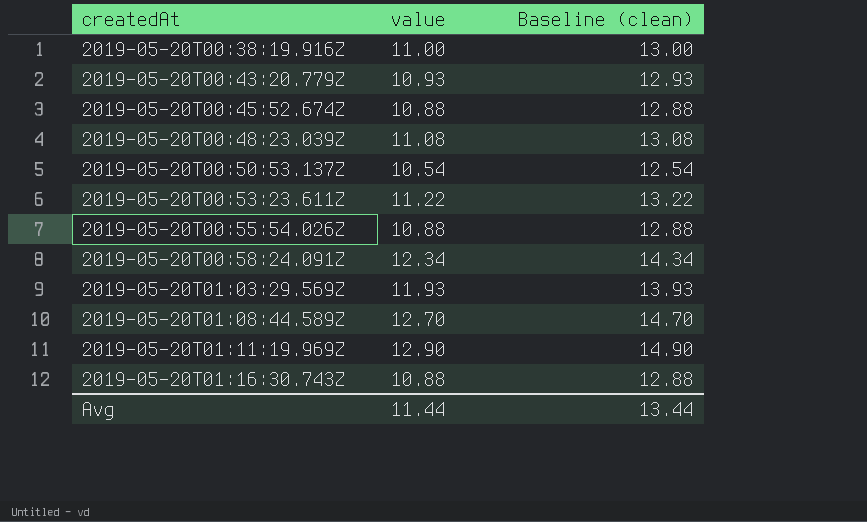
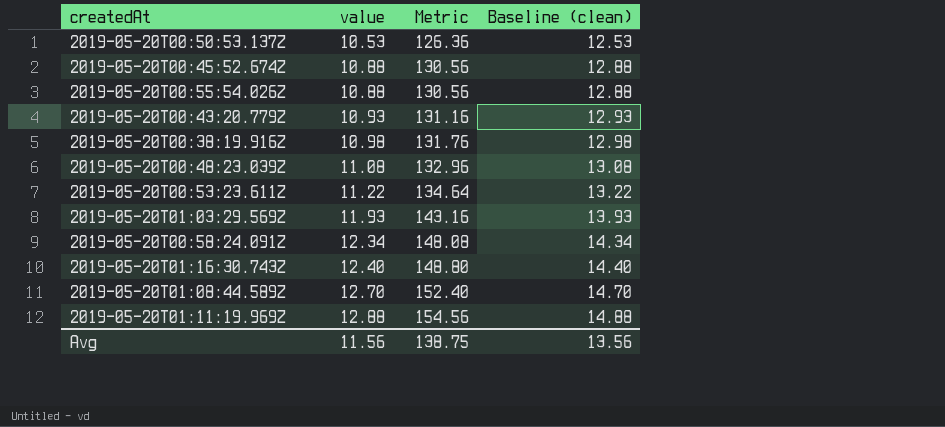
row order: createdAt ascending -> value ascending
column Metric | formula: none -> [value] * 12
2019-05-20T00:50:53.137Z | value: 10.54 -> 10.53
2019-05-20T00:50:53.137Z | Baseline (clean): 12.54 -> 12.53
2019-05-20T00:38:19.916Z | value: 11.00 -> 10.98
2019-05-20T00:38:19.916Z | Baseline (clean): 13.00 -> 12.98
2019-05-20T01:16:30.743Z | value: 10.88 -> 12.40
2019-05-20T01:16:30.743Z | Baseline (clean): 12.88 -> 14.40
2019-05-20T01:11:19.969Z | value: 12.90 -> 12.88
2019-05-20T01:11:19.969Z | Baseline (clean): 14.90 -> 14.88
Avg | value: 11.44 -> 11.56
Avg | Baseline (clean): 13.44 -> 13.56

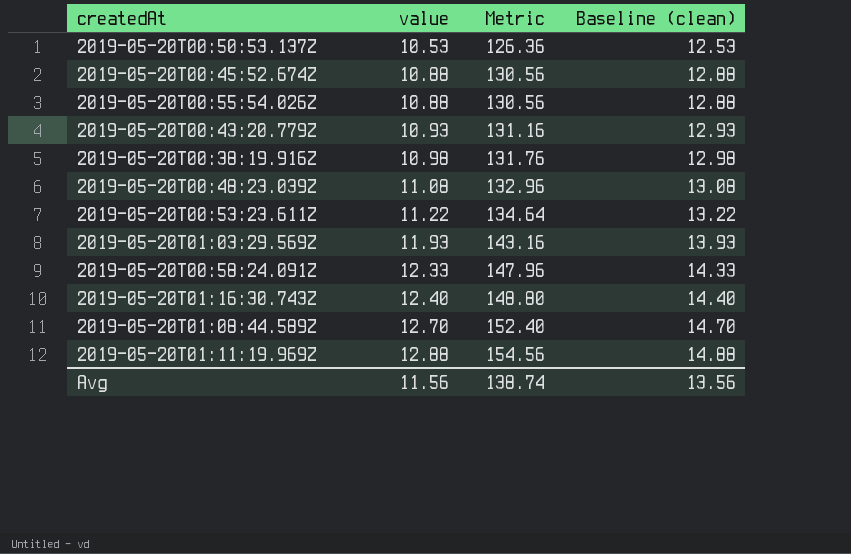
2019-05-20T00:58:24.091Z | value: 12.34 -> 12.33
2019-05-20T00:58:24.091Z | Metric: 148.08 -> 147.96
2019-05-20T00:58:24.091Z | Baseline (clean): 14.34 -> 14.33
Avg | Metric: 138.75 -> 138.74

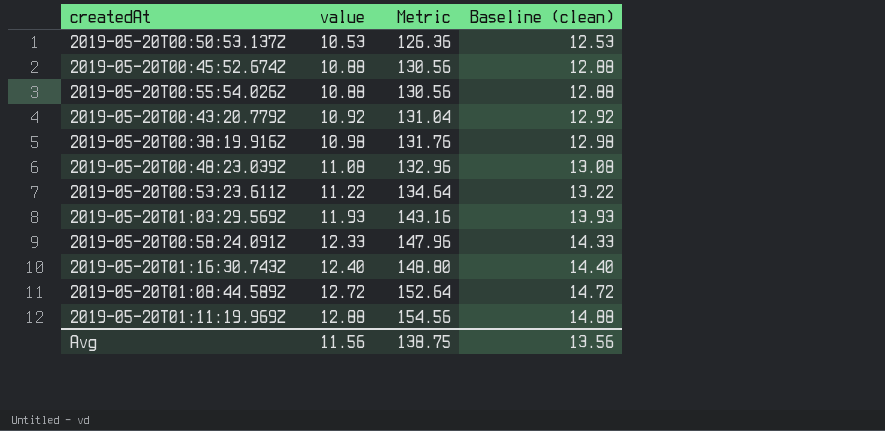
2019-05-20T00:43:20.779Z | value: 10.93 -> 10.92
2019-05-20T00:43:20.779Z | Metric: 131.16 -> 131.04
2019-05-20T00:43:20.779Z | Baseline (clean): 12.93 -> 12.92
2019-05-20T01:08:44.589Z | value: 12.70 -> 12.72
2019-05-20T01:08:44.589Z | Metric: 152.40 -> 152.64
2019-05-20T01:08:44.589Z | Baseline (clean): 14.70 -> 14.72
Avg | Metric: 138.74 -> 138.75

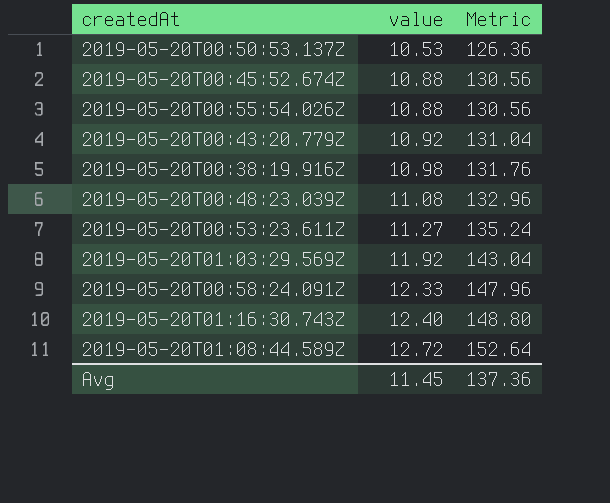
column Baseline (clean) | formula: [value] + 2 -> none
row 2019-05-20T01:11:19.969Z: 12.88 | 154.56 | 14.88 -> none
2019-05-20T00:53:23.611Z | value: 11.22 -> 11.27
2019-05-20T00:53:23.611Z | Metric: 134.64 -> 135.24
2019-05-20T01:03:29.569Z | value: 11.93 -> 11.92
2019-05-20T01:03:29.569Z | Metric: 143.16 -> 143.04
Avg | value: 11.56 -> 11.45
Avg | Metric: 138.75 -> 137.36

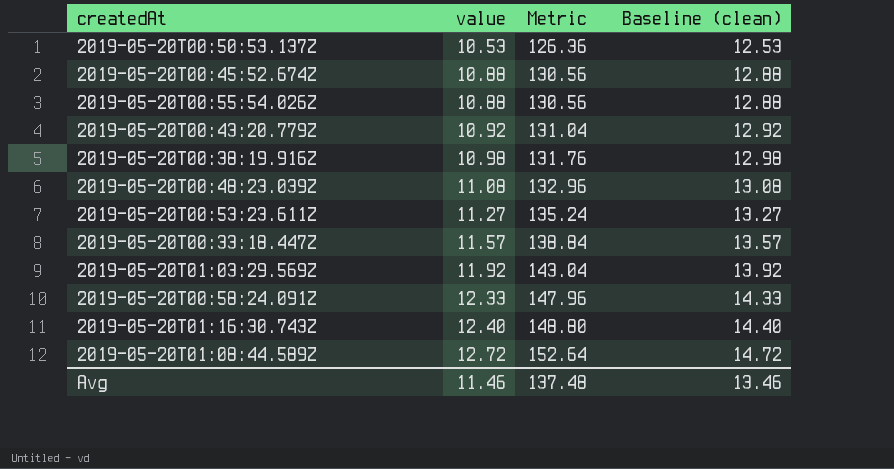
column Baseline (clean) | formula: none -> [value] + 2
row 2019-05-20T00:33:18.447Z: none -> 11.57 | 138.84 | 13.57
Avg | value: 11.45 -> 11.46
Avg | Metric: 137.36 -> 137.48

